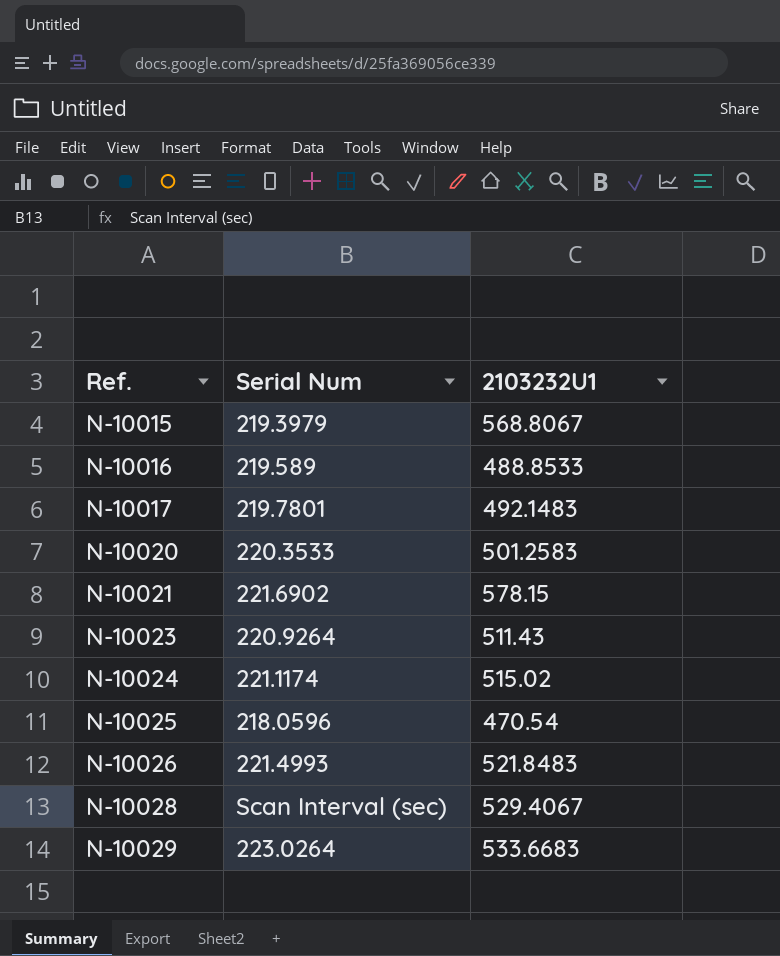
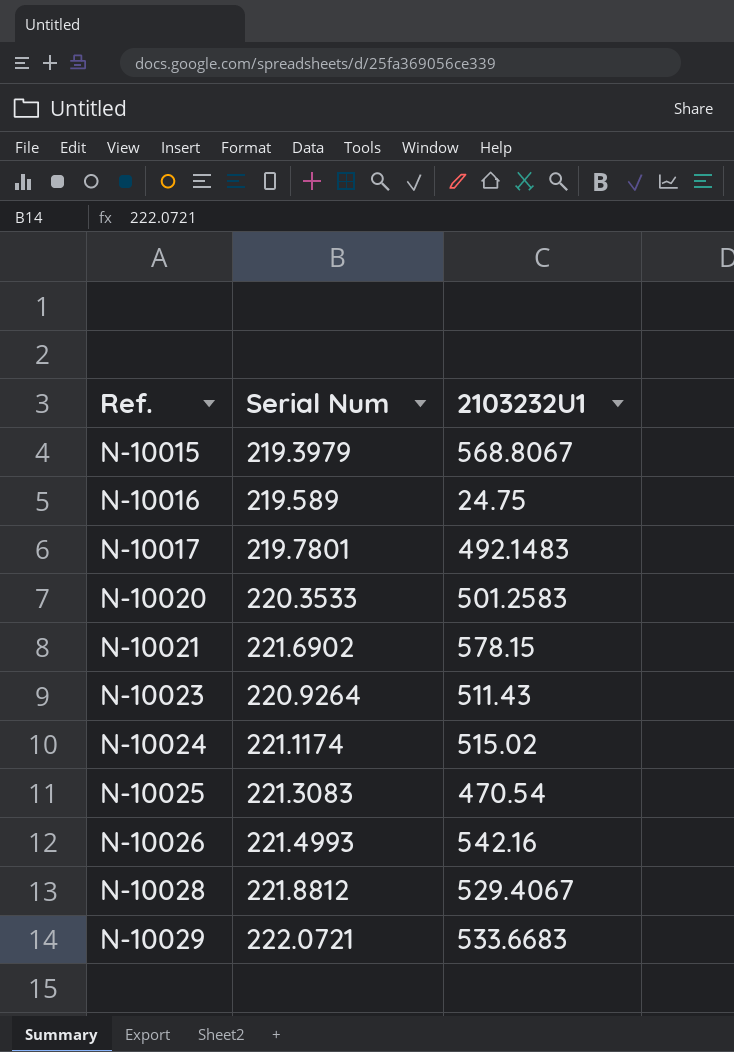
N-10016 | 2103232U1: 488.8533 -> 24.75
N-10025 | Serial Num: 218.0596 -> 221.3083
N-10026 | 2103232U1: 521.8483 -> 542.16
N-10028 | Serial Num: Scan Interval (sec) -> 221.8812
N-10029 | Serial Num: 223.0264 -> 222.0721

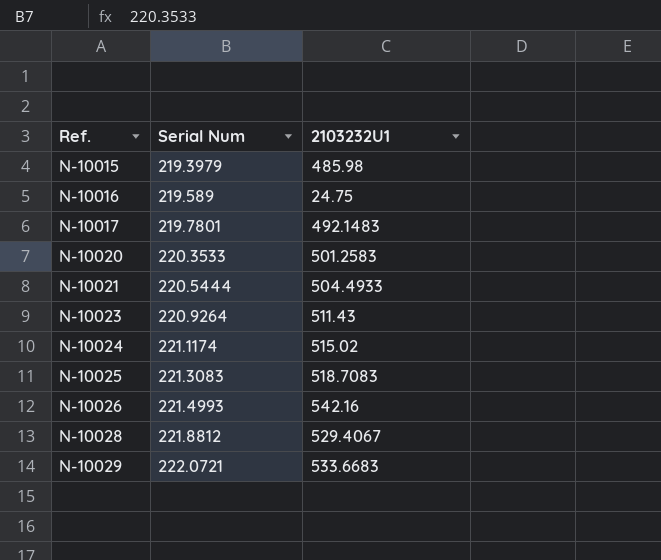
N-10015 | 2103232U1: 568.8067 -> 485.98
N-10021 | Serial Num: 221.6902 -> 220.5444
N-10021 | 2103232U1: 578.15 -> 504.4933
N-10025 | 2103232U1: 470.54 -> 518.7083

